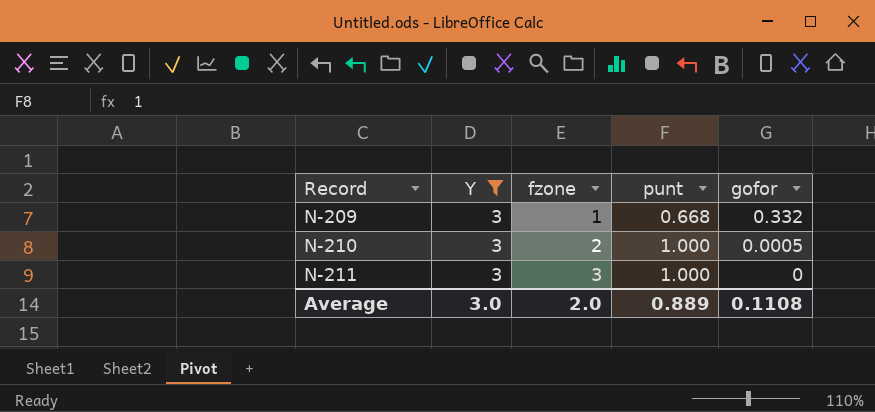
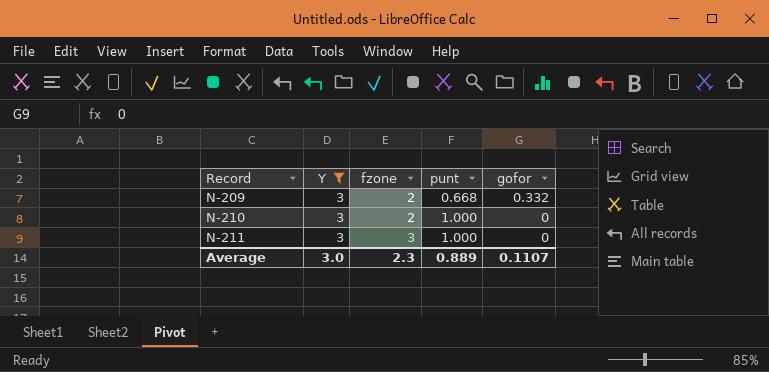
N-209 | fzone: 1 -> 2
N-210 | gofor: 0.0005 -> 0
Average | fzone: 2.0 -> 2.3
Average | gofor: 0.1108 -> 0.1107

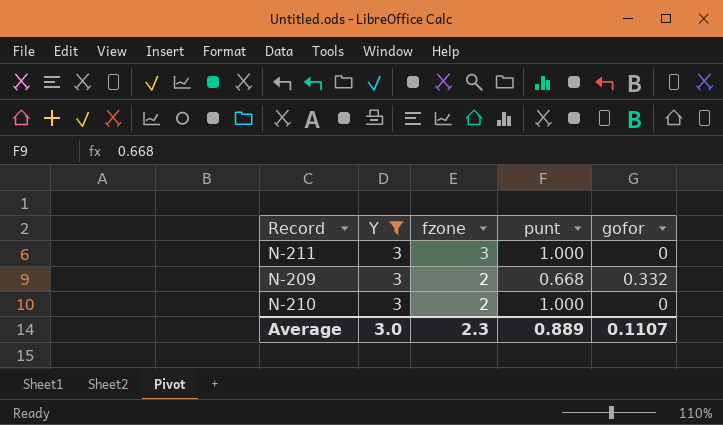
row order: Record ascending -> fzone descending

